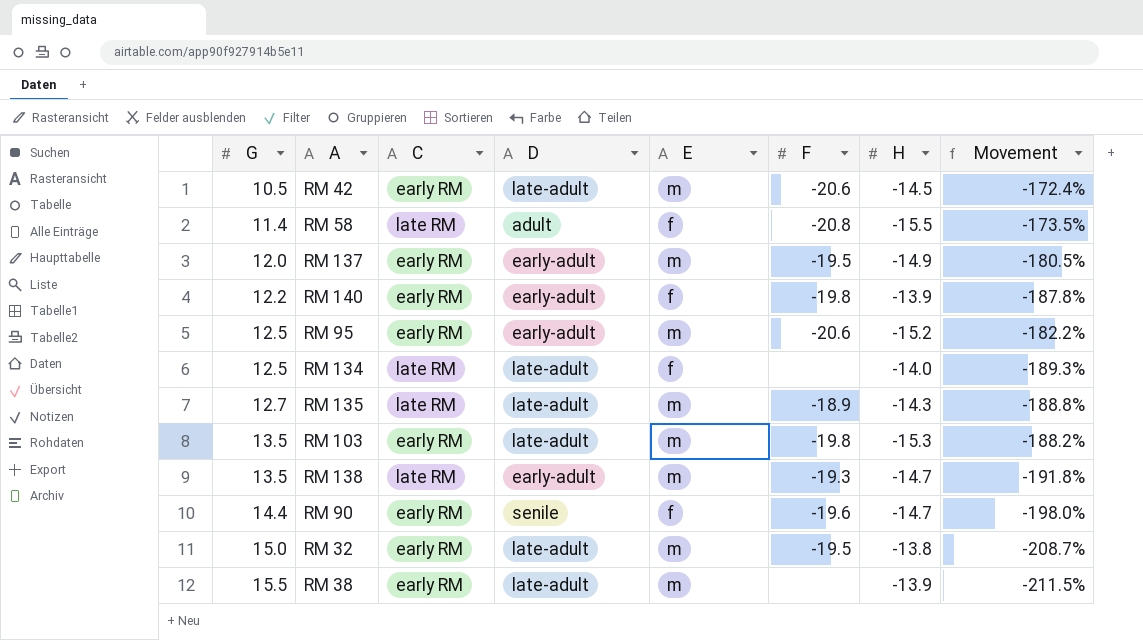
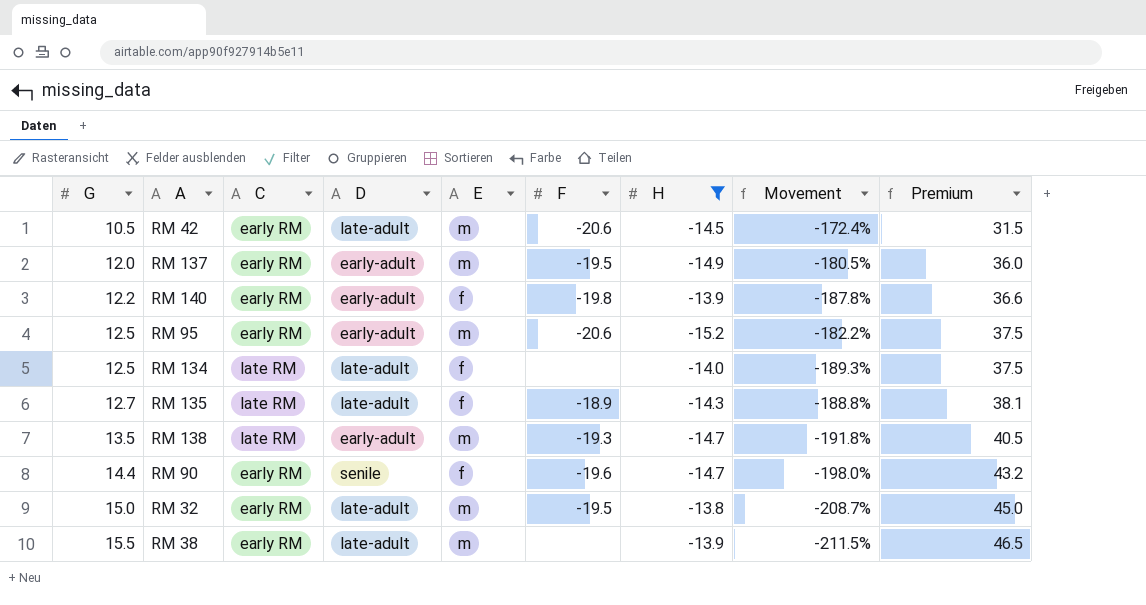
filter: none -> H >= -15.2
column Premium | formula: none -> [G] * 3
RM 135 | E: m -> f

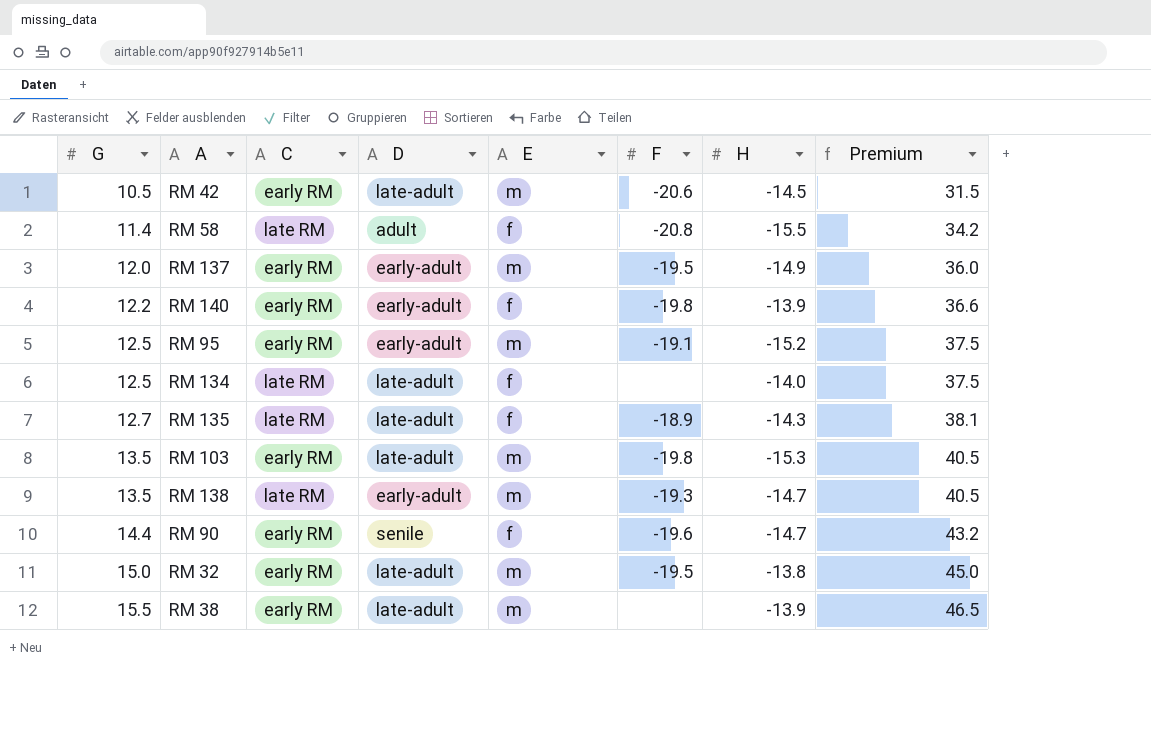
filter: H >= -15.2 -> none
column Movement | formula: ([G] - [H]) / [H] -> none
RM 95 | F: -20.6 -> -19.1

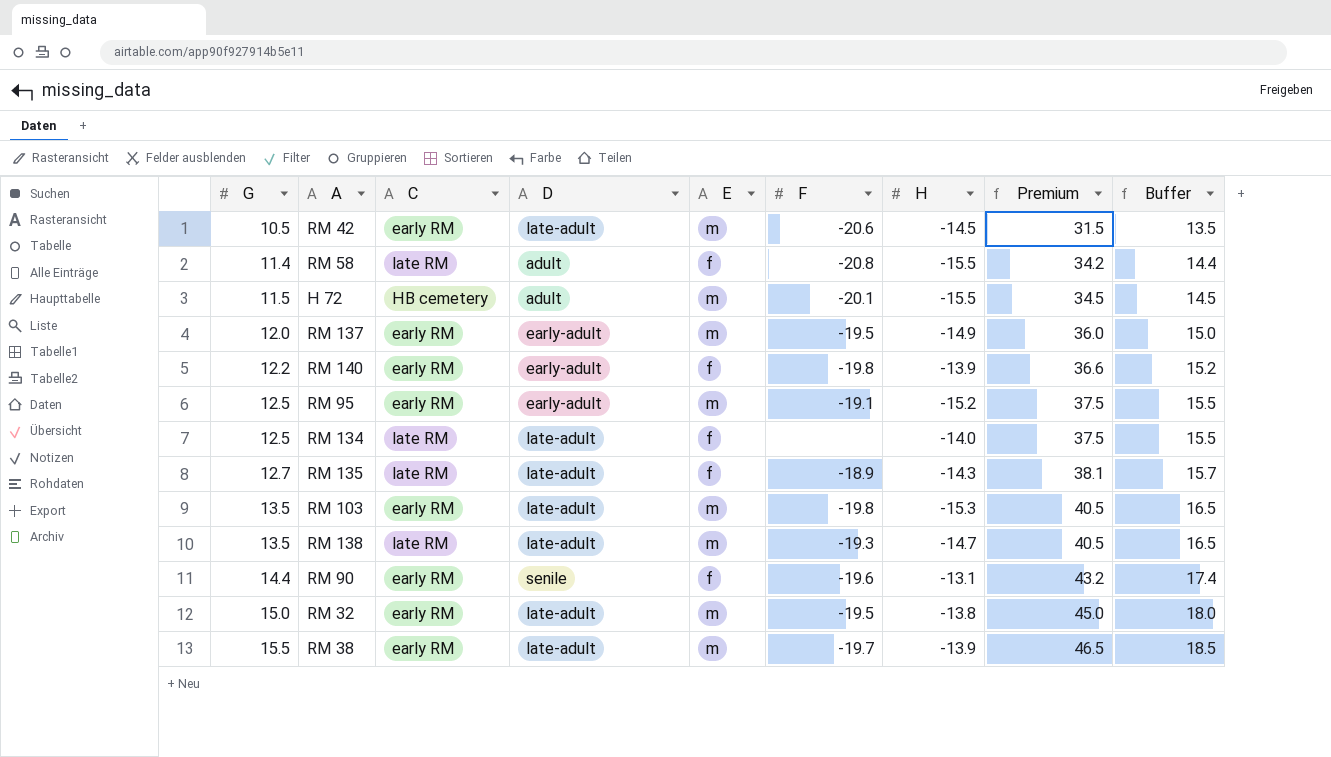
column Buffer | formula: none -> [G] + 3
row H 72: none -> 11.5 | HB cemetery | adult | m | -20.1 | -15.5 | 34.5 | 14.5
RM 138 | D: early-adult -> late-adult
RM 90 | H: -14.7 -> -13.1
RM 38 | F: none -> -19.7

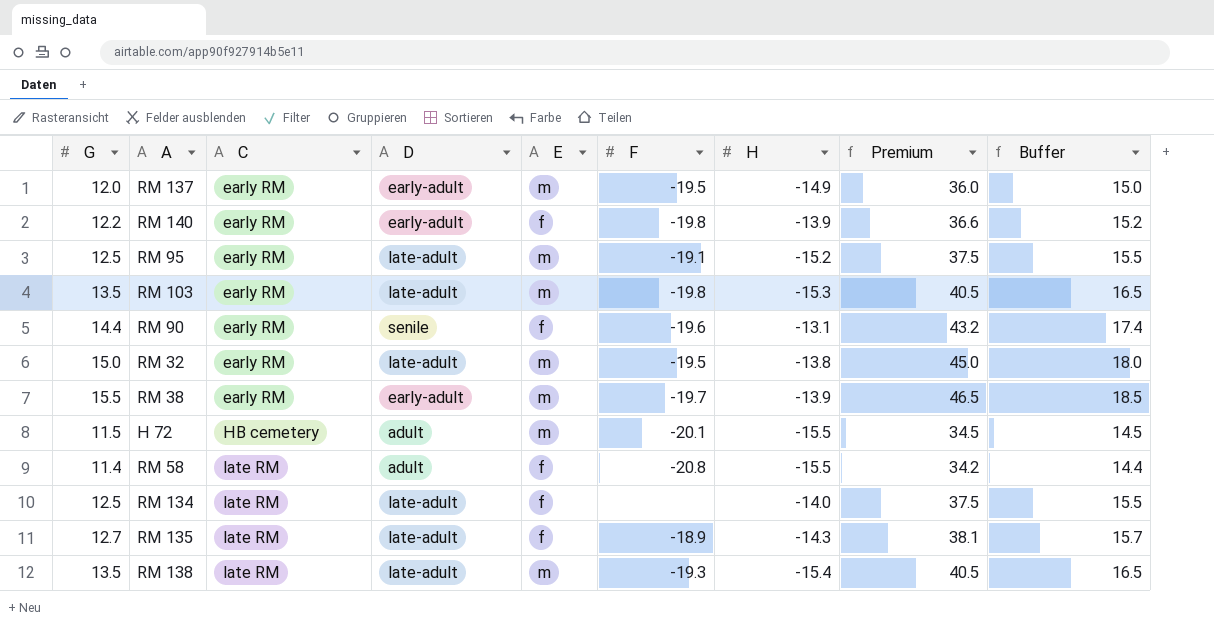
row order: G ascending -> C ascending
row RM 42: 10.5 | early RM | late-adult | m | -20.6 | -14.5 | 31.5 | 13.5 -> none
RM 95 | D: early-adult -> late-adult
RM 38 | D: late-adult -> early-adult
RM 138 | H: -14.7 -> -15.4

